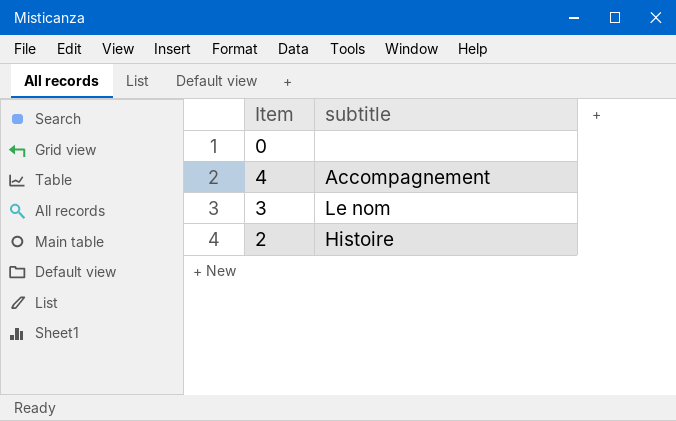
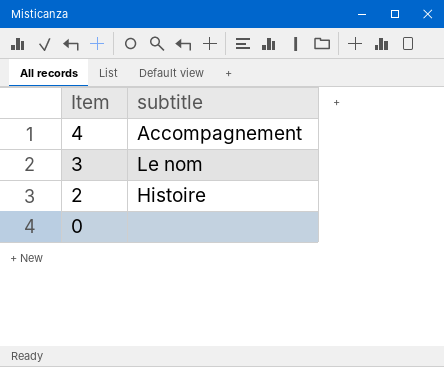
row order: none -> Item descending

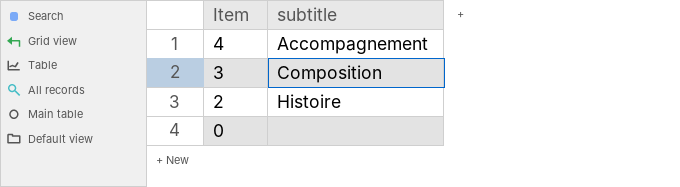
3 | subtitle: Le nom -> Composition

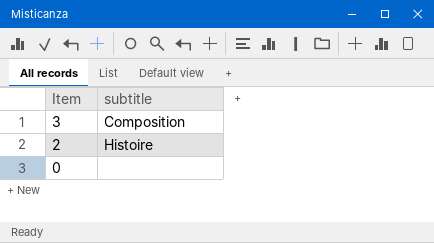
row 4: Accompagnement -> none

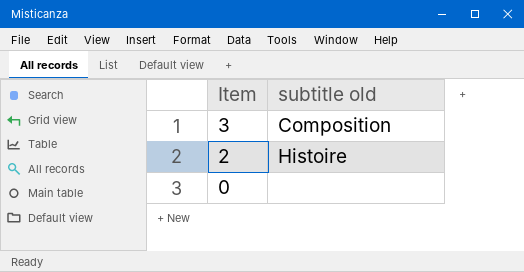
column name: subtitle -> subtitle old

